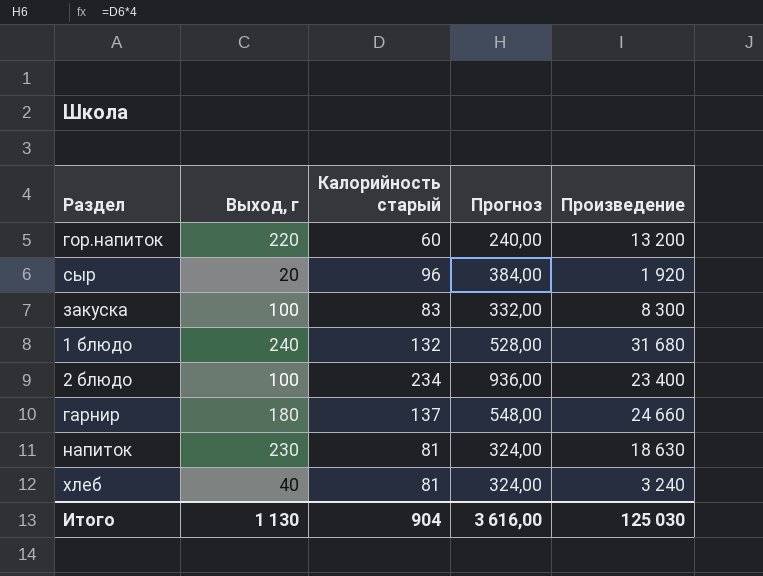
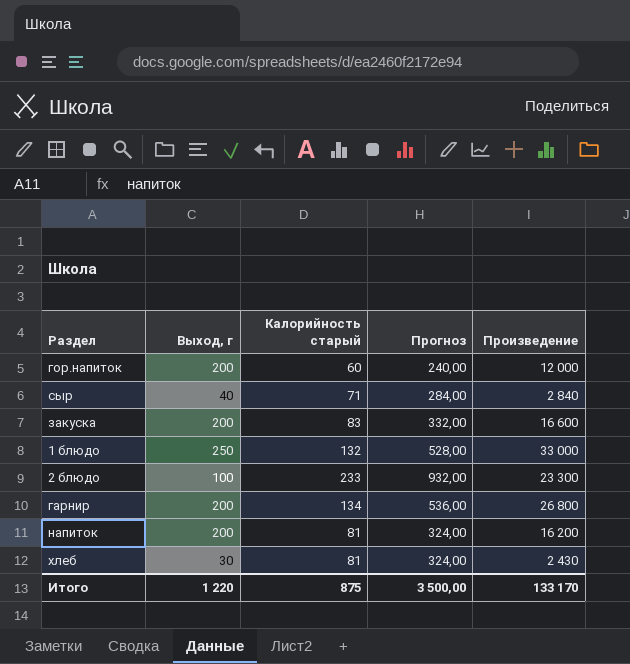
гор.напиток | Выход, г: 220 -> 200
гор.напиток | Произведение: 13 200 -> 12 000
сыр | Выход, г: 20 -> 40
сыр | Калорийность старый: 96 -> 71
сыр | Прогноз: 384,00 -> 284,00
сыр | Произведение: 1 920 -> 2 840
закуска | Выход, г: 100 -> 200
закуска | Произведение: 8 300 -> 16 600
1 блюдо | Выход, г: 240 -> 250
1 блюдо | Произведение: 31 680 -> 33 000
2 блюдо | Калорийность старый: 234 -> 233
2 блюдо | Прогноз: 936,00 -> 932,00
2 блюдо | Произведение: 23 400 -> 23 300
гарнир | Выход, г: 180 -> 200
гарнир | Калорийность старый: 137 -> 134
гарнир | Прогноз: 548,00 -> 536,00
гарнир | Произведение: 24 660 -> 26 800
напиток | Выход, г: 230 -> 200
напиток | Произведение: 18 630 -> 16 200
хлеб | Выход, г: 40 -> 30
хлеб | Произведение: 3 240 -> 2 430
Итого | Выход, г: 1 130 -> 1 220
Итого | Калорийность старый: 904 -> 875
Итого | Прогноз: 3 616,00 -> 3 500,00
Итого | Произведение: 125 030 -> 133 170

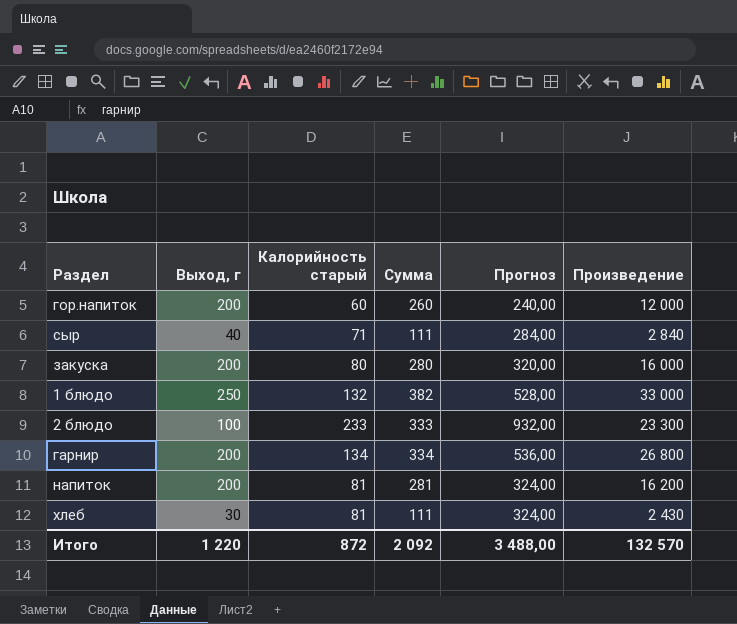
column Сумма | formula: none -> [Выход, г] + [Калорийность старый]
закуска | Калорийность старый: 83 -> 80
закуска | Прогноз: 332,00 -> 320,00
закуска | Произведение: 16 600 -> 16 000
Итого | Калорийность старый: 875 -> 872
Итого | Прогноз: 3 500,00 -> 3 488,00
Итого | Произведение: 133 170 -> 132 570

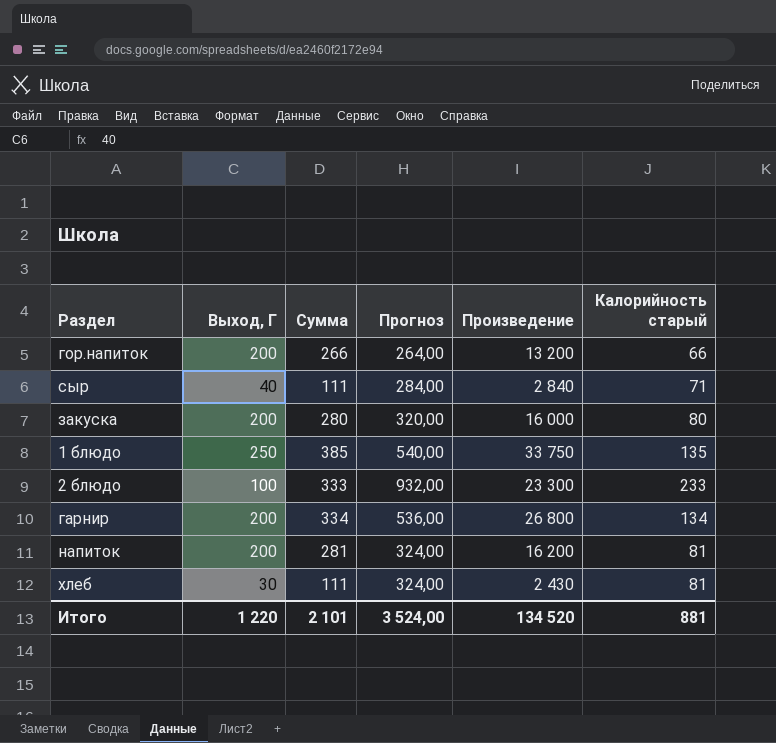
column name: Выход, г -> Выход, Г
column Калорийность старый | position: 3 -> 6
гор.напиток | Сумма: 260 -> 266
гор.напиток | Прогноз: 240,00 -> 264,00
гор.напиток | Произведение: 12 000 -> 13 200
гор.напиток | Калорийность старый: 60 -> 66
1 блюдо | Сумма: 382 -> 385
1 блюдо | Прогноз: 528,00 -> 540,00
1 блюдо | Произведение: 33 000 -> 33 750
1 блюдо | Калорийность старый: 132 -> 135
Итого | Сумма: 2 092 -> 2 101
Итого | Прогноз: 3 488,00 -> 3 524,00
Итого | Произведение: 132 570 -> 134 520
Итого | Калорийность старый: 872 -> 881

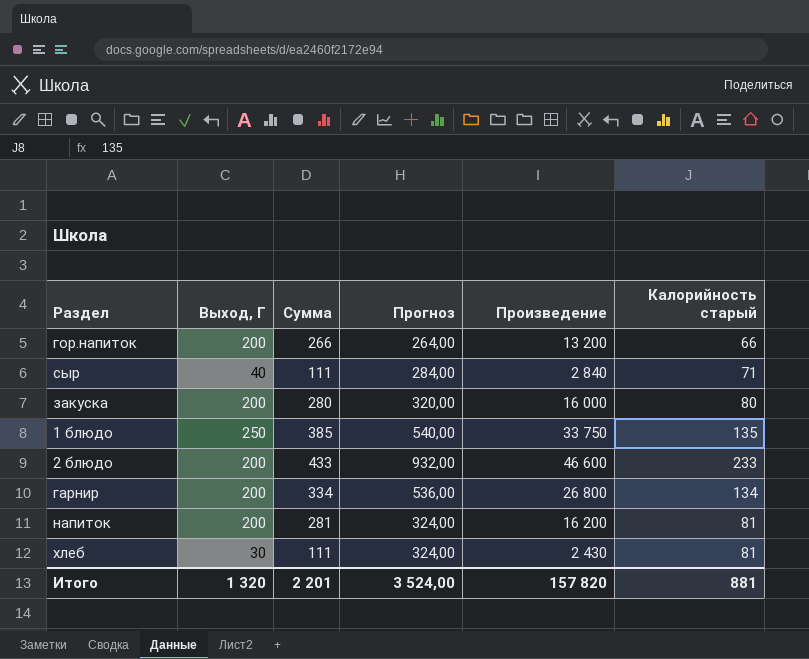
2 блюдо | Выход, Г: 100 -> 200
2 блюдо | Сумма: 333 -> 433
2 блюдо | Произведение: 23 300 -> 46 600
Итого | Выход, Г: 1 220 -> 1 320
Итого | Сумма: 2 101 -> 2 201
Итого | Произведение: 134 520 -> 157 820

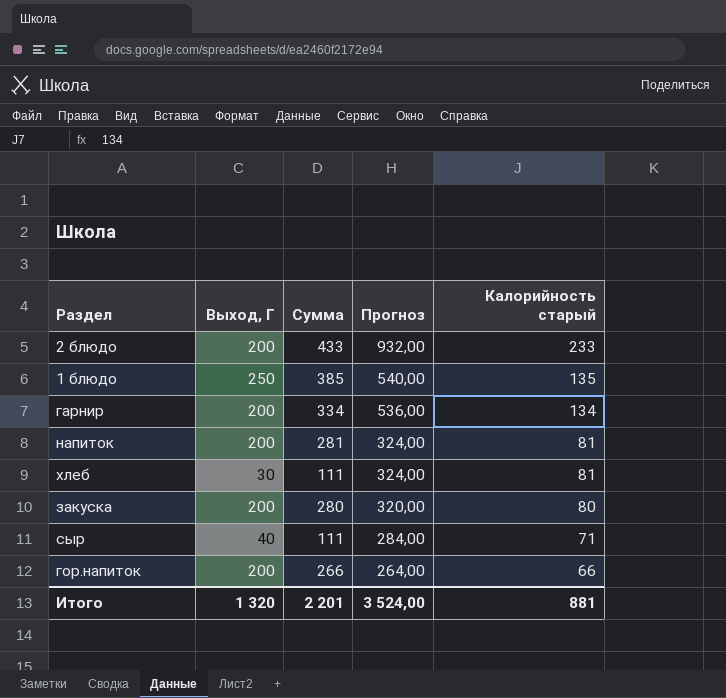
row order: none -> Прогноз descending
column Произведение | formula: [Выход, Г] * [Калорийность старый] -> none

